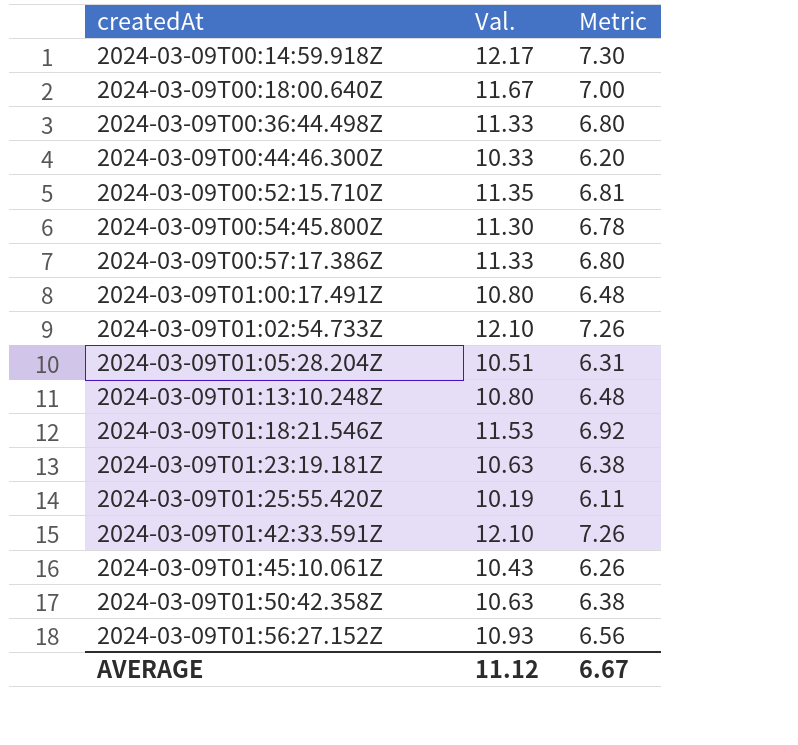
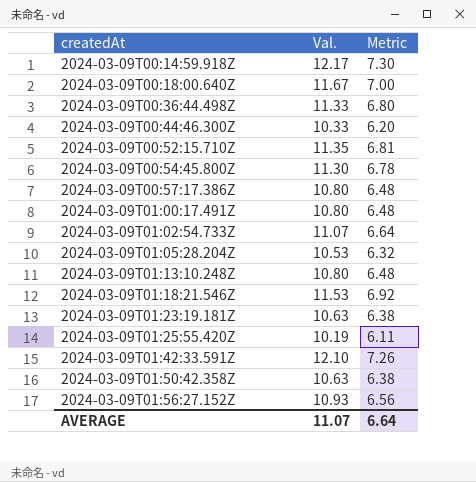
row 2024-03-09T01:45:10.061Z: 10.43 | 6.26 -> none
2024-03-09T00:57:17.386Z | Val.: 11.33 -> 10.80
2024-03-09T00:57:17.386Z | Metric: 6.80 -> 6.48
2024-03-09T01:02:54.733Z | Val.: 12.10 -> 11.07
2024-03-09T01:02:54.733Z | Metric: 7.26 -> 6.64
2024-03-09T01:05:28.204Z | Val.: 10.51 -> 10.53
2024-03-09T01:05:28.204Z | Metric: 6.31 -> 6.32
AVERAGE | Val.: 11.12 -> 11.07
AVERAGE | Metric: 6.67 -> 6.64

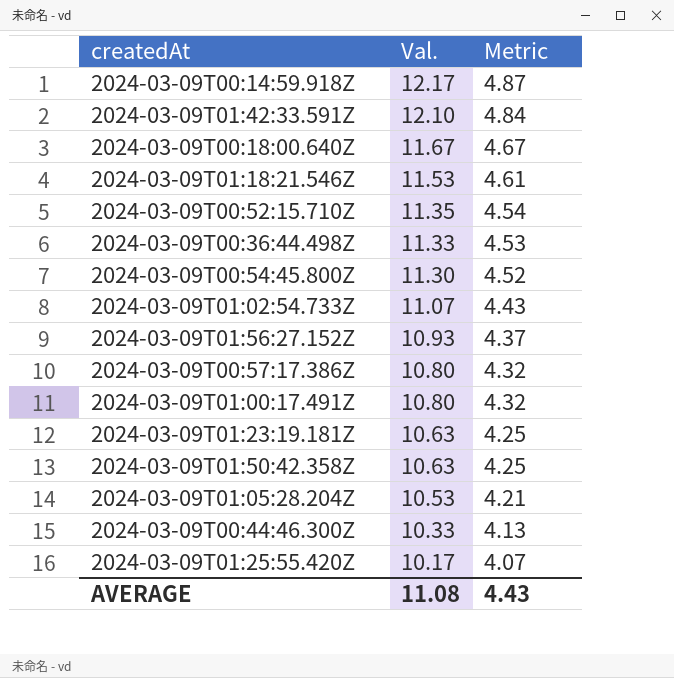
row order: createdAt ascending -> Val. descending
column Metric | formula: [Val.] * 0.6 -> [Val.] * 0.4
row 2024-03-09T01:13:10.248Z: 10.80 | 6.48 -> none
2024-03-09T01:25:55.420Z | Val.: 10.19 -> 10.17
AVERAGE | Val.: 11.07 -> 11.08
AVERAGE | Metric: 6.64 -> 4.43

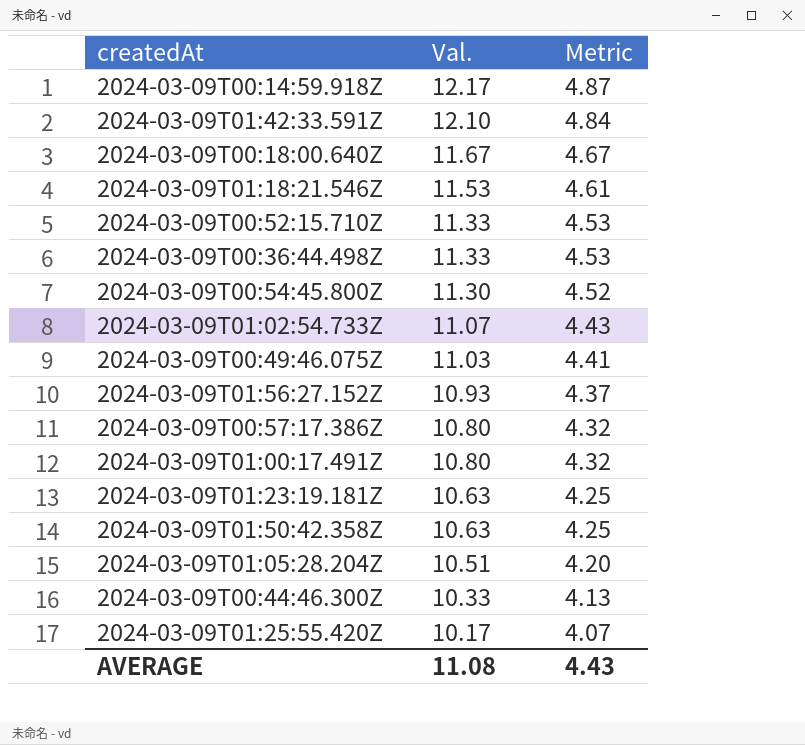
2024-03-09T00:52:15.710Z | Val.: 11.35 -> 11.33
2024-03-09T00:52:15.710Z | Metric: 4.54 -> 4.53
row 2024-03-09T00:49:46.075Z: none -> 11.03 | 4.41
2024-03-09T01:05:28.204Z | Val.: 10.53 -> 10.51
2024-03-09T01:05:28.204Z | Metric: 4.21 -> 4.20

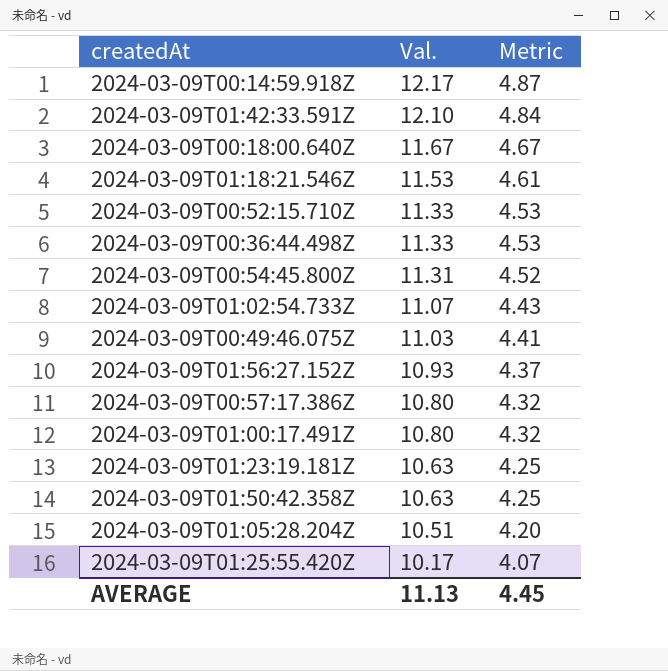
row 2024-03-09T00:44:46.300Z: 10.33 | 4.13 -> none
2024-03-09T00:54:45.800Z | Val.: 11.30 -> 11.31
AVERAGE | Val.: 11.08 -> 11.13
AVERAGE | Metric: 4.43 -> 4.45

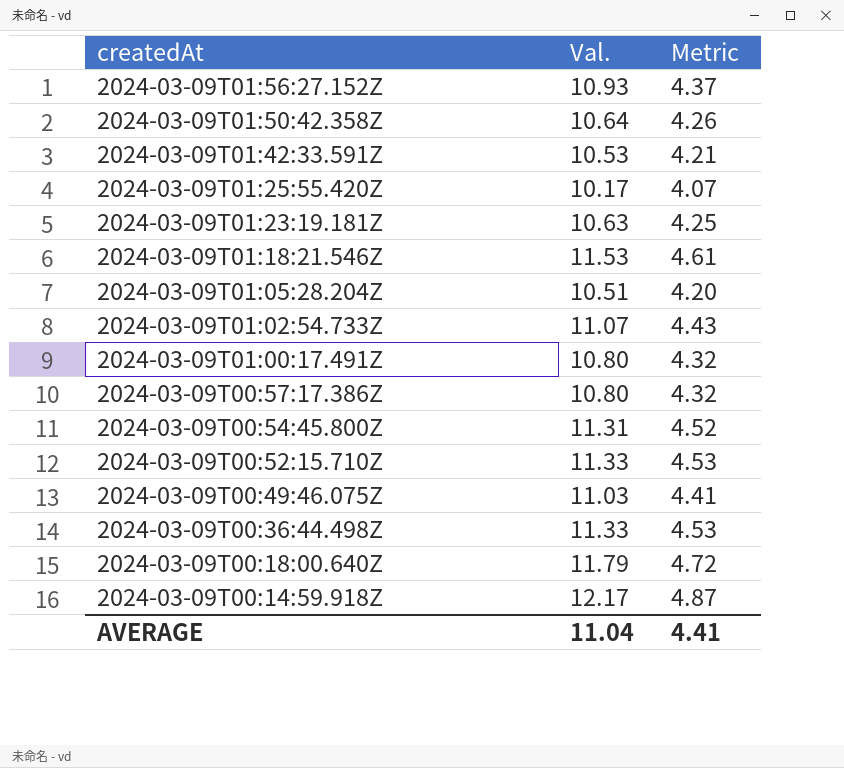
row order: Val. descending -> createdAt descending
2024-03-09T01:50:42.358Z | Val.: 10.63 -> 10.64
2024-03-09T01:50:42.358Z | Metric: 4.25 -> 4.26
2024-03-09T01:42:33.591Z | Val.: 12.10 -> 10.53
2024-03-09T01:42:33.591Z | Metric: 4.84 -> 4.21
2024-03-09T00:18:00.640Z | Val.: 11.67 -> 11.79
2024-03-09T00:18:00.640Z | Metric: 4.67 -> 4.72
AVERAGE | Val.: 11.13 -> 11.04
AVERAGE | Metric: 4.45 -> 4.41

